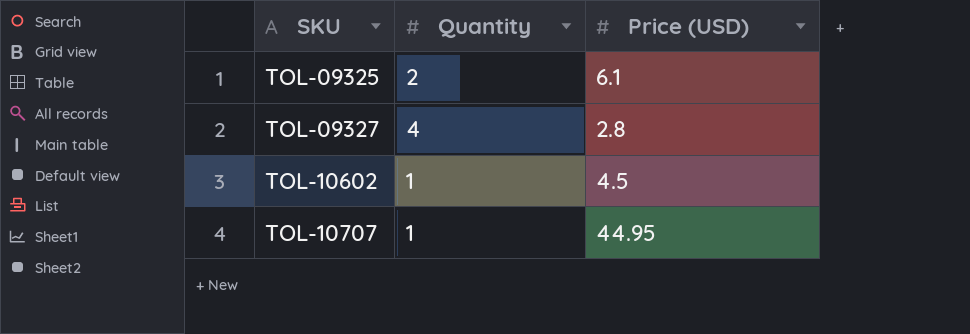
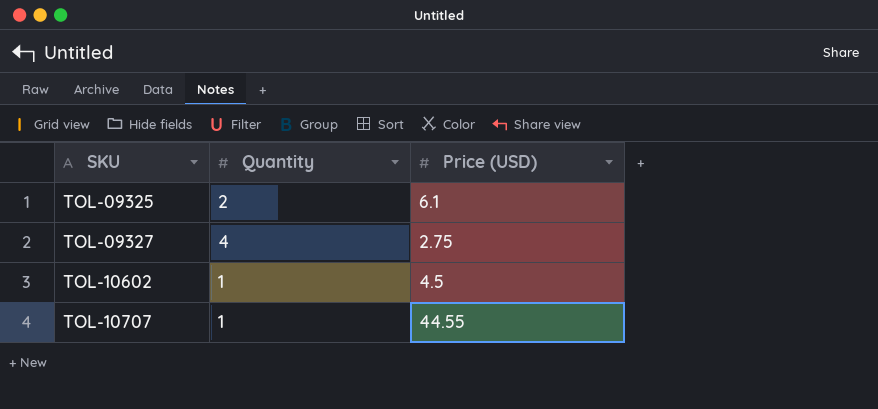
TOL-09327 | Price (USD): 2.8 -> 2.75
TOL-10707 | Price (USD): 44.95 -> 44.55

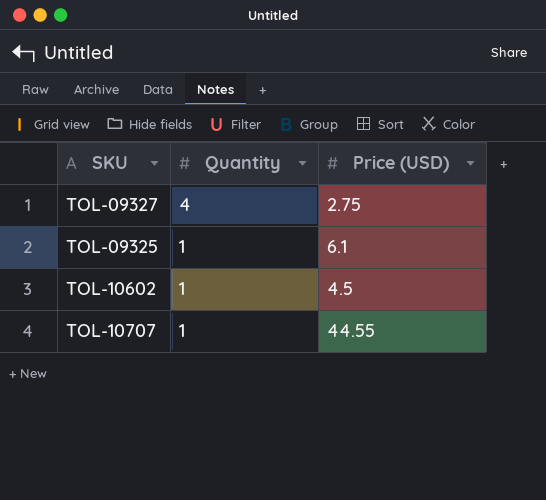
row order: SKU ascending -> Quantity descending
TOL-09325 | Quantity: 2 -> 1

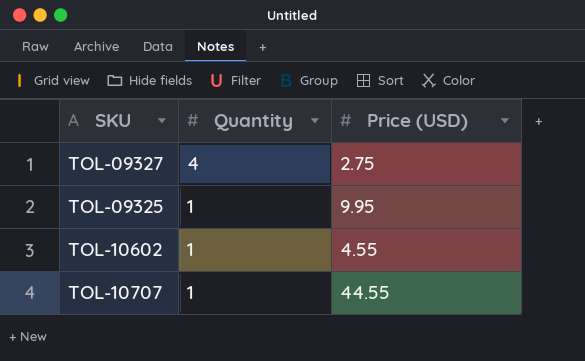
TOL-09325 | Price (USD): 6.1 -> 9.95
TOL-10602 | Price (USD): 4.5 -> 4.55

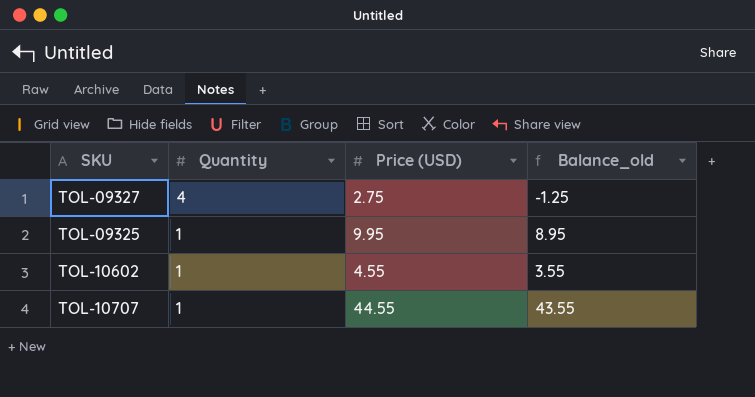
column Balance_old | formula: none -> [Price (USD)] - [Quantity]

